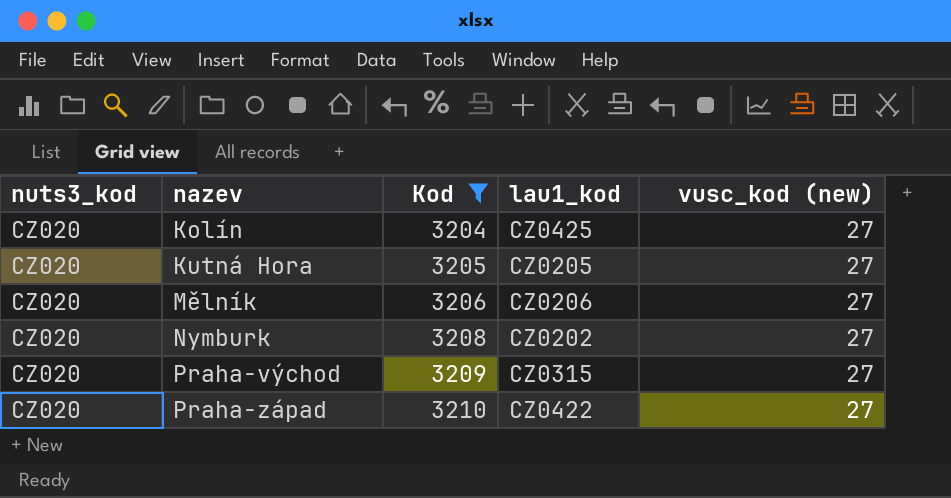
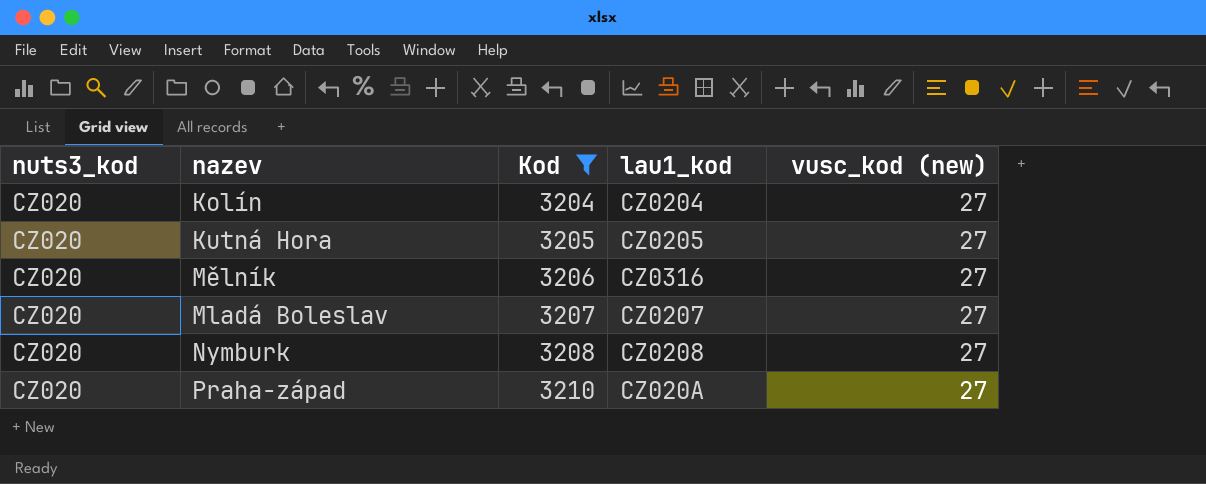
row Praha-východ: CZ020 | 3209 | CZ0315 | 27 -> none
Kolín | lau1_kod: CZ0425 -> CZ0204
Mělník | lau1_kod: CZ0206 -> CZ0316
row Mladá Boleslav: none -> CZ020 | 3207 | CZ0207 | 27
Nymburk | lau1_kod: CZ0202 -> CZ0208
Praha-západ | lau1_kod: CZ0422 -> CZ020A

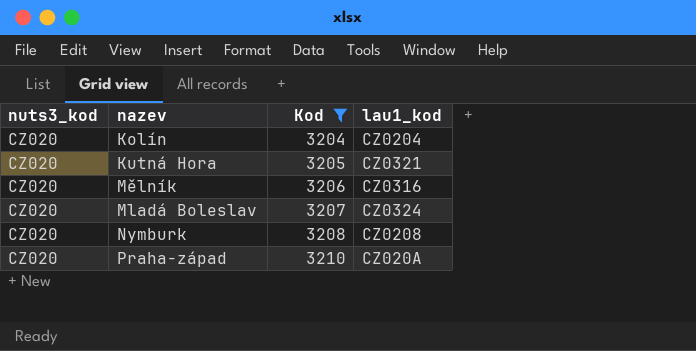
column vusc_kod (new) | position: 5 -> none
Kutná Hora | lau1_kod: CZ0205 -> CZ0321
Mladá Boleslav | lau1_kod: CZ0207 -> CZ0324

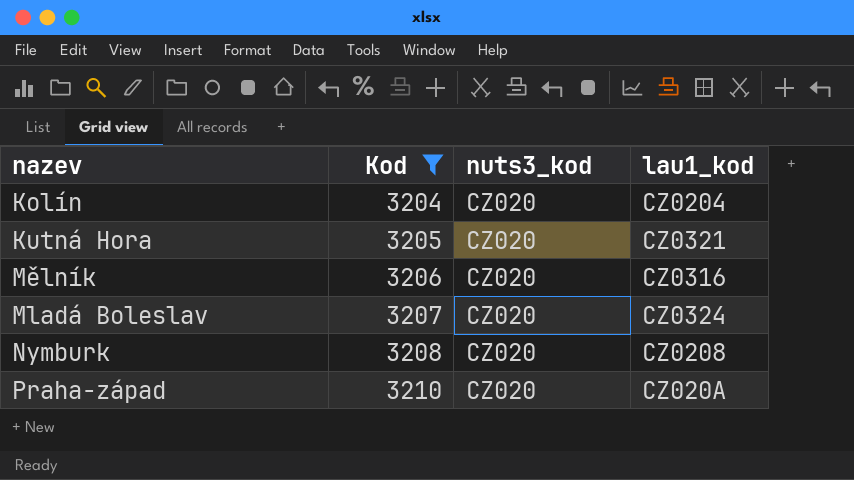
column nuts3_kod | position: 1 -> 3

